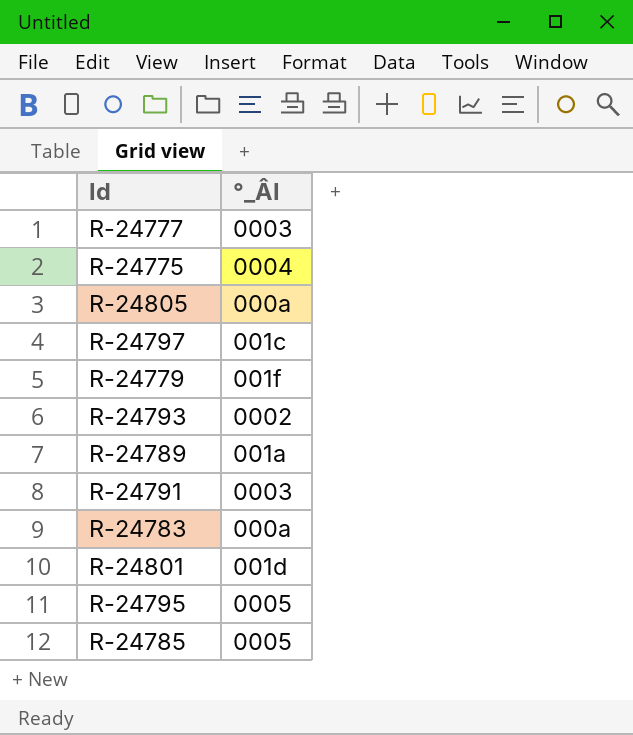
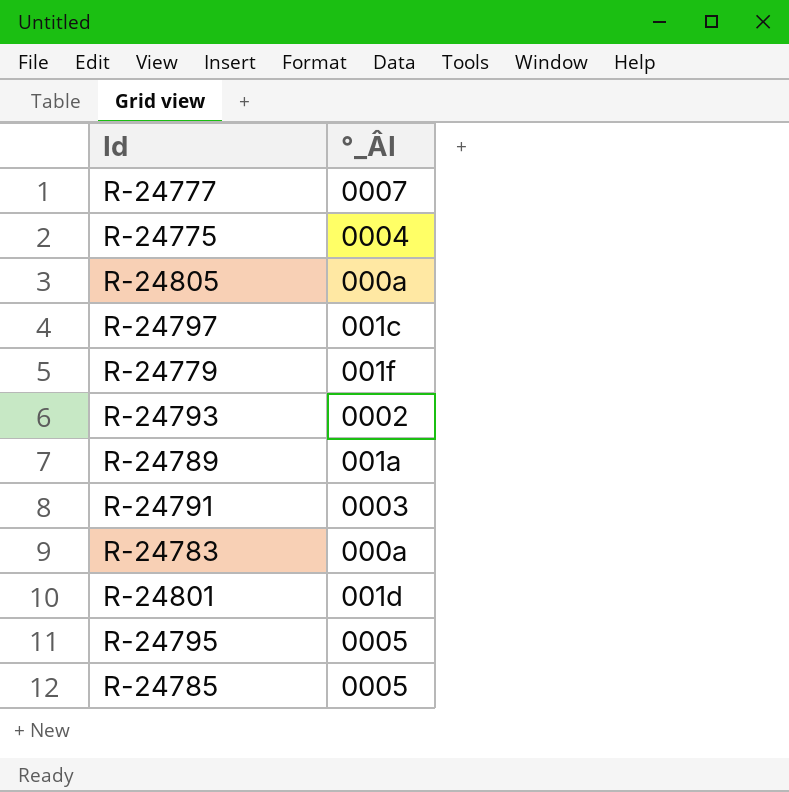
R-24777 | °_ÂI: 0003 -> 0007

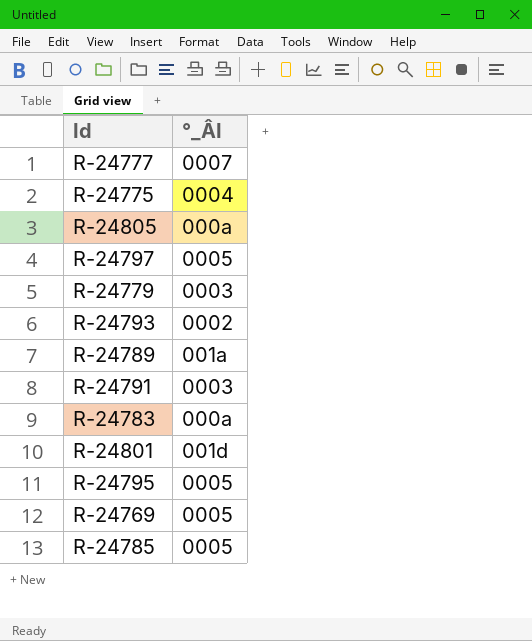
R-24797 | °_ÂI: 001c -> 0005
R-24779 | °_ÂI: 001f -> 0003
row R-24769: none -> 0005

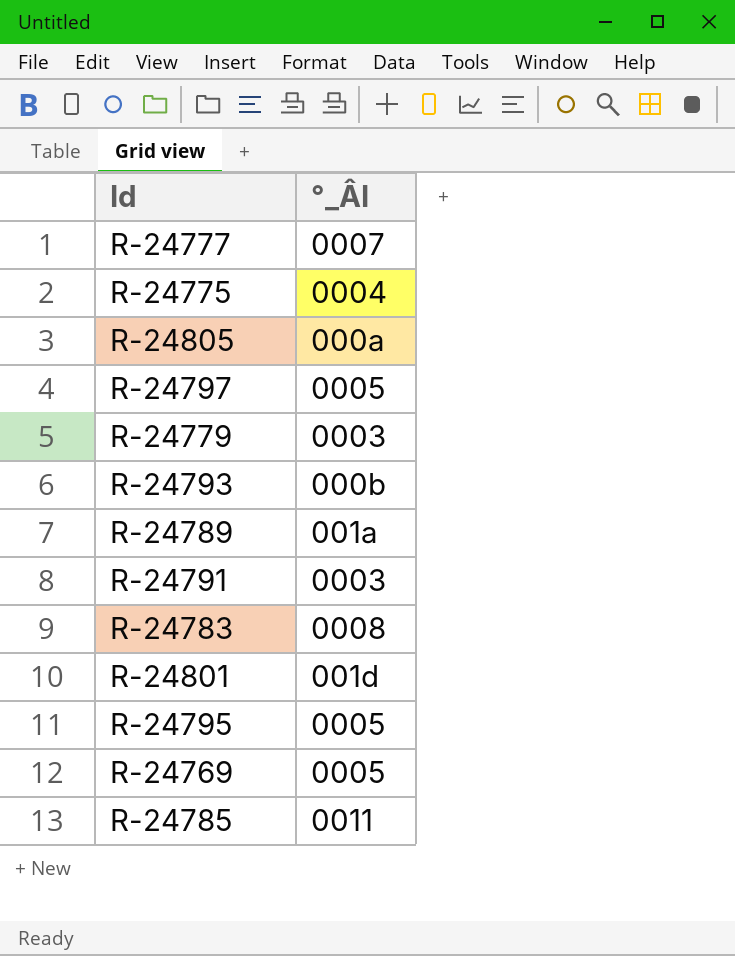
R-24793 | °_ÂI: 0002 -> 000b
R-24783 | °_ÂI: 000a -> 0008
R-24785 | °_ÂI: 0005 -> 0011

